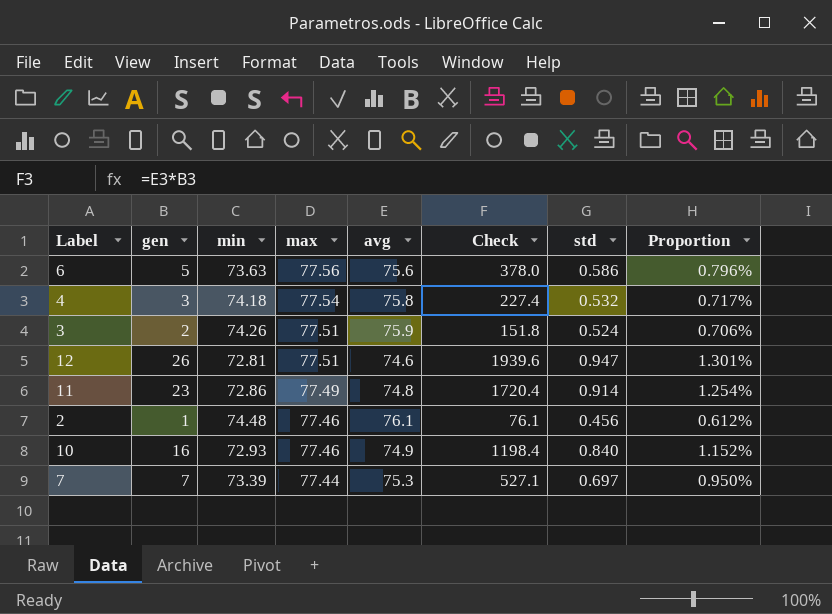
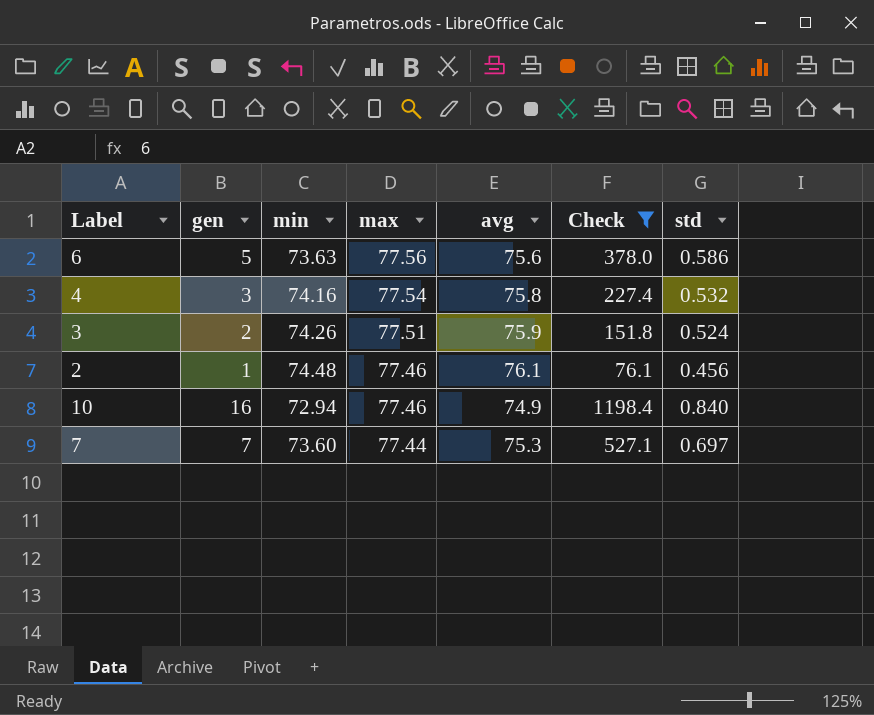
filter: none -> Check <= 1198.4
column Proportion | formula: [std] / [min] -> none
4 | min: 74.18 -> 74.16
10 | min: 72.93 -> 72.94
7 | min: 73.39 -> 73.60

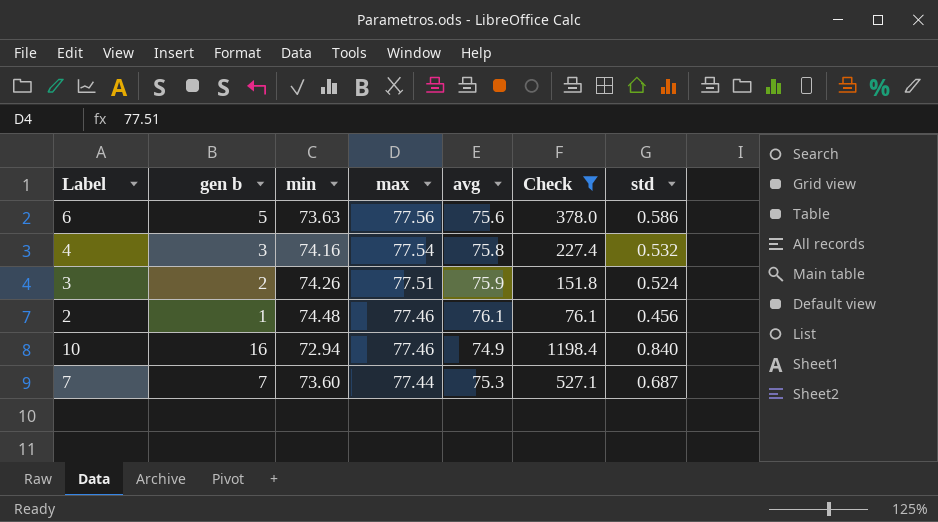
column name: gen -> gen b
7 | std: 0.697 -> 0.687

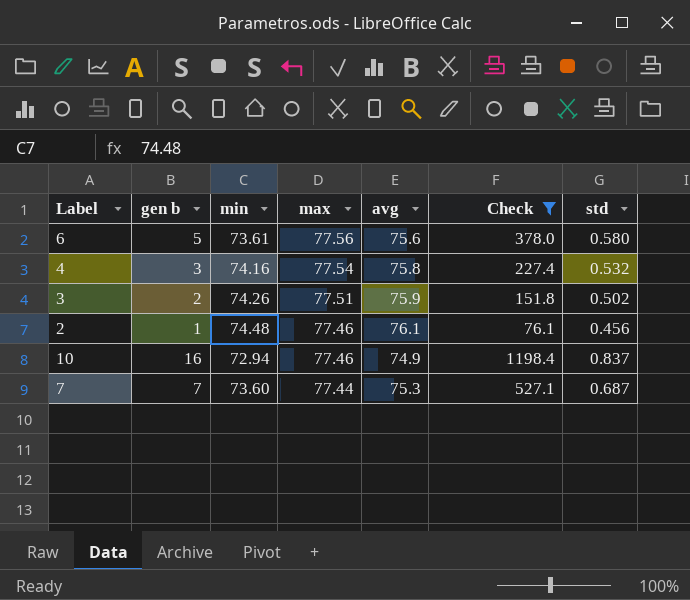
6 | min: 73.63 -> 73.61
6 | std: 0.586 -> 0.580
3 | std: 0.524 -> 0.502
10 | std: 0.840 -> 0.837

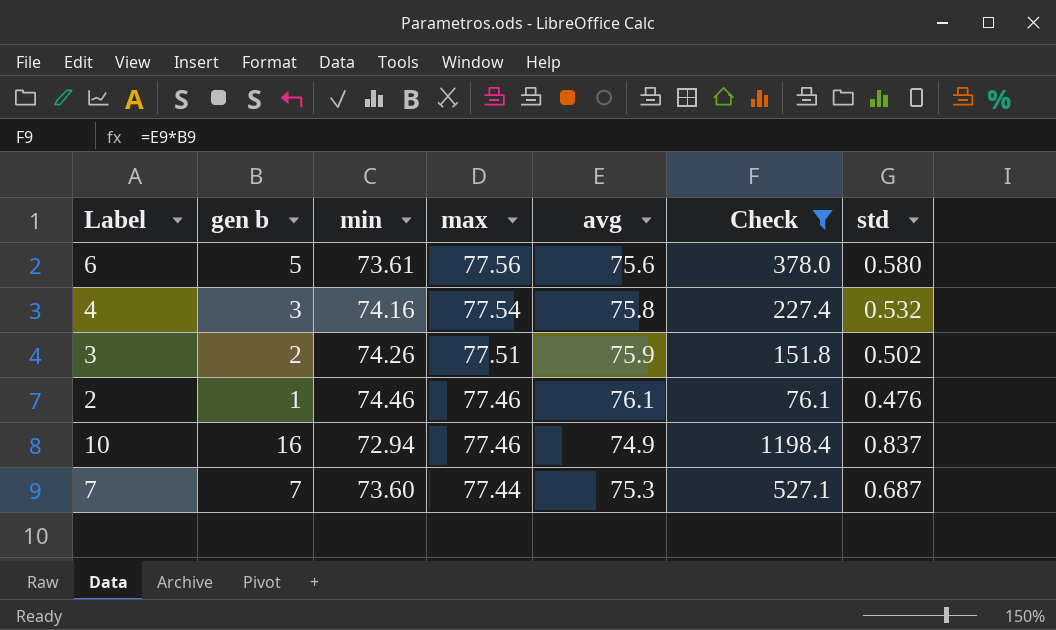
2 | min: 74.48 -> 74.46
2 | std: 0.456 -> 0.476

